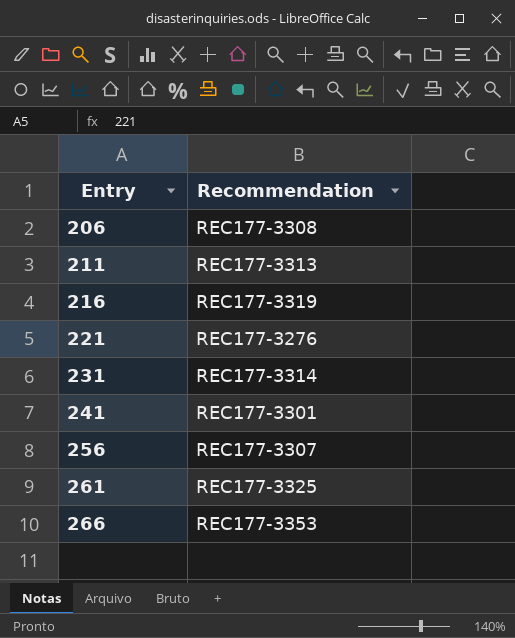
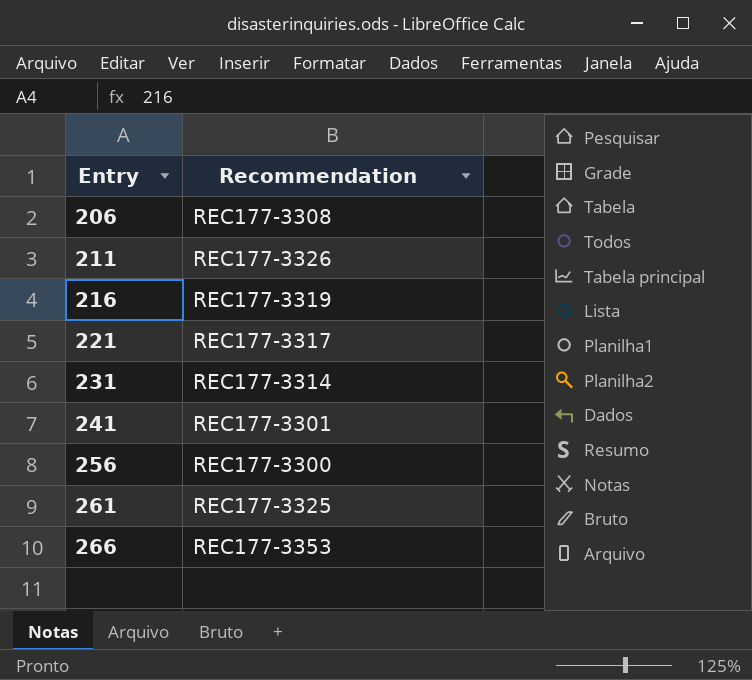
211 | Recommendation: REC177-3313 -> REC177-3326
221 | Recommendation: REC177-3276 -> REC177-3317
256 | Recommendation: REC177-3307 -> REC177-3300

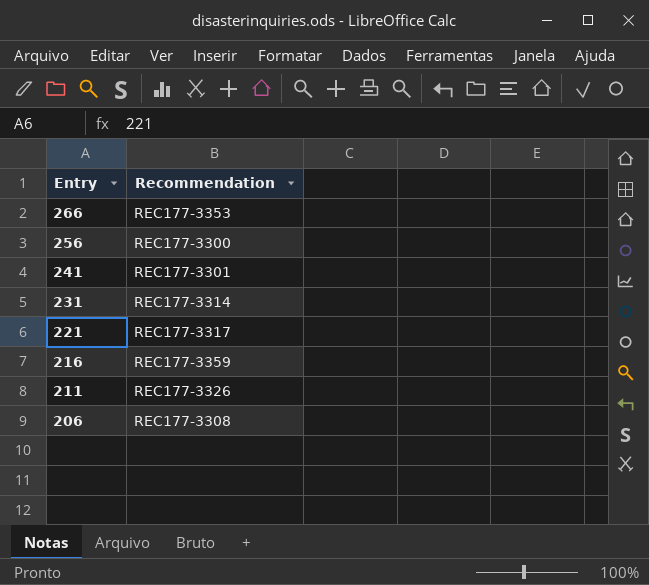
row order: Entry ascending -> Entry descending
row 261: REC177-3325 -> none
216 | Recommendation: REC177-3319 -> REC177-3359

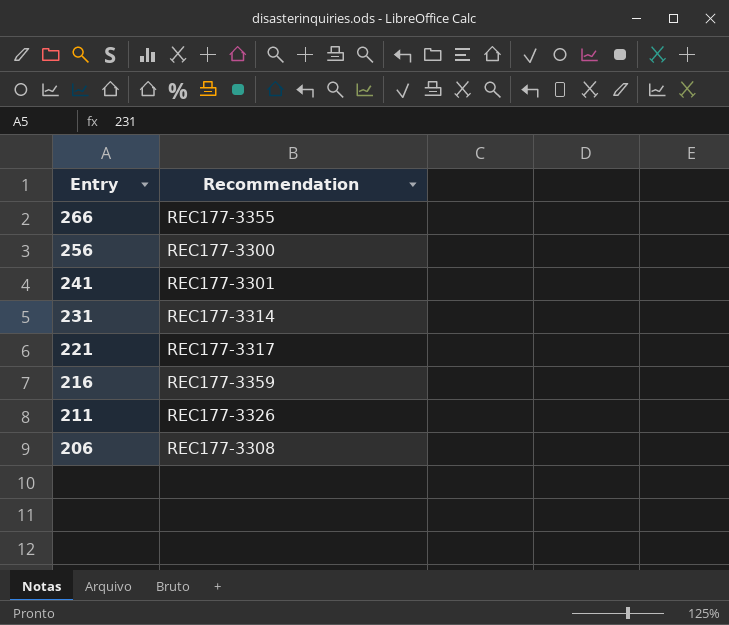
266 | Recommendation: REC177-3353 -> REC177-3355

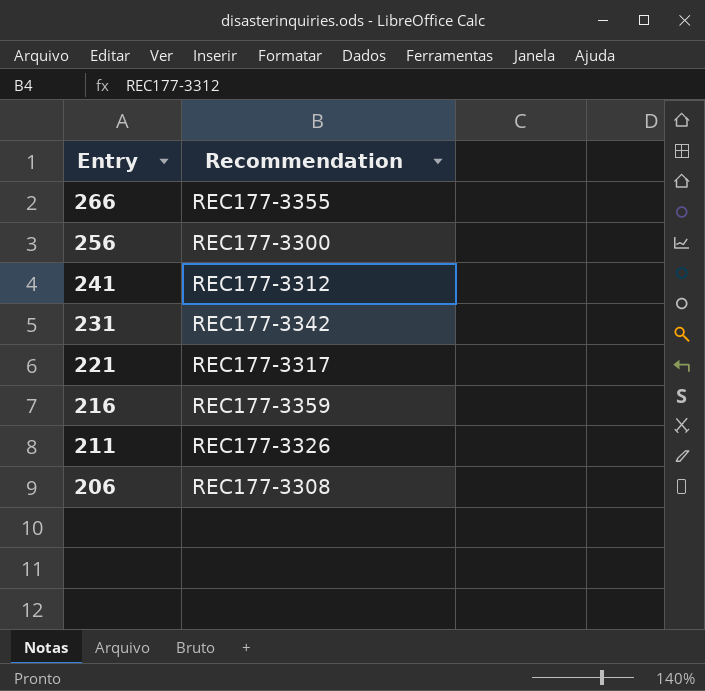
241 | Recommendation: REC177-3301 -> REC177-3312
231 | Recommendation: REC177-3314 -> REC177-3342

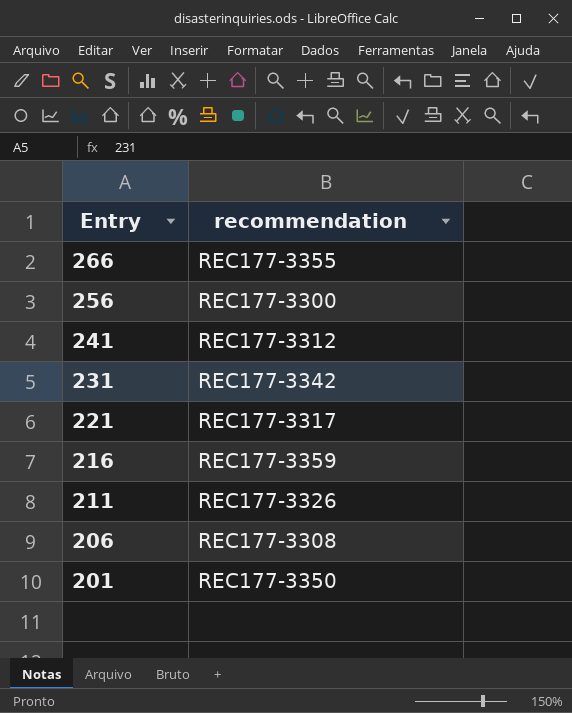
column name: Recommendation -> recommendation
row 201: none -> REC177-3350

